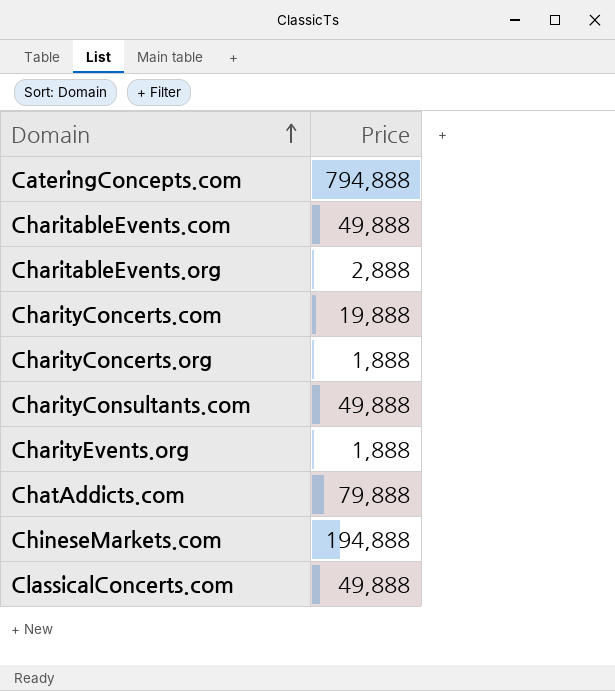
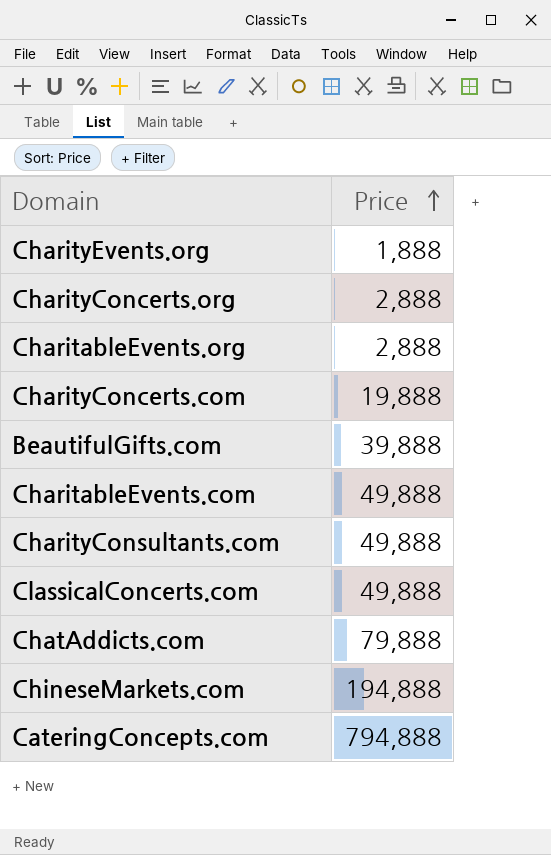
row order: Domain ascending -> Price ascending
CharityConcerts.org | Price: 1,888 -> 2,888
row BeautifulGifts.com: none -> 39,888

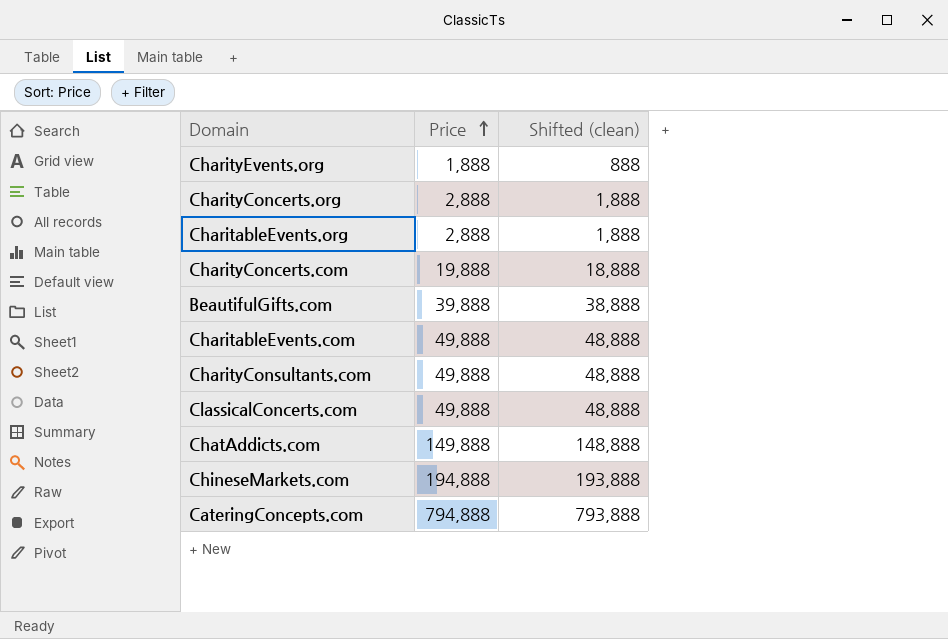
column Shifted (clean) | formula: none -> [Price] - 1000
ChatAddicts.com | Price: 79,888 -> 149,888

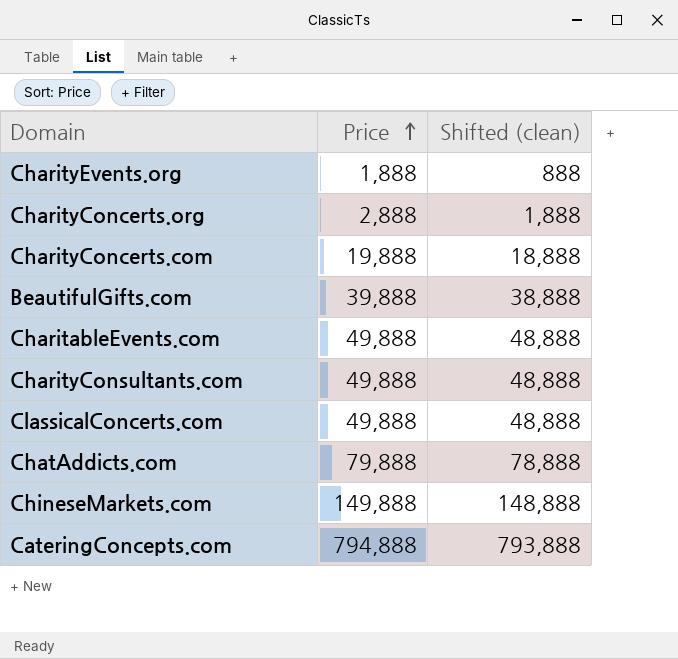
row CharitableEvents.org: 2,888 | 1,888 -> none
ChatAddicts.com | Price: 149,888 -> 79,888
ChatAddicts.com | Shifted (clean): 148,888 -> 78,888
ChineseMarkets.com | Price: 194,888 -> 149,888
ChineseMarkets.com | Shifted (clean): 193,888 -> 148,888

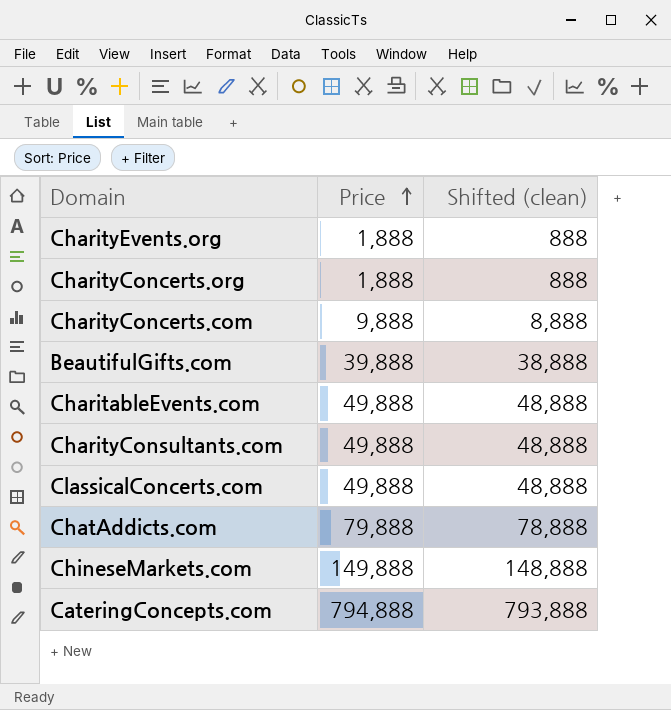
CharityConcerts.org | Price: 2,888 -> 1,888
CharityConcerts.org | Shifted (clean): 1,888 -> 888
CharityConcerts.com | Price: 19,888 -> 9,888
CharityConcerts.com | Shifted (clean): 18,888 -> 8,888

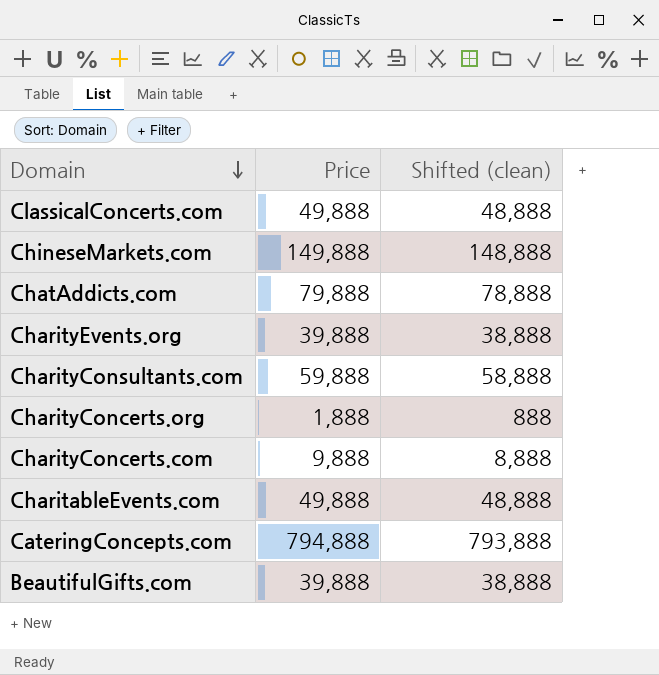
row order: Price ascending -> Domain descending
CharityEvents.org | Price: 1,888 -> 39,888
CharityEvents.org | Shifted (clean): 888 -> 38,888
CharityConsultants.com | Price: 49,888 -> 59,888
CharityConsultants.com | Shifted (clean): 48,888 -> 58,888

